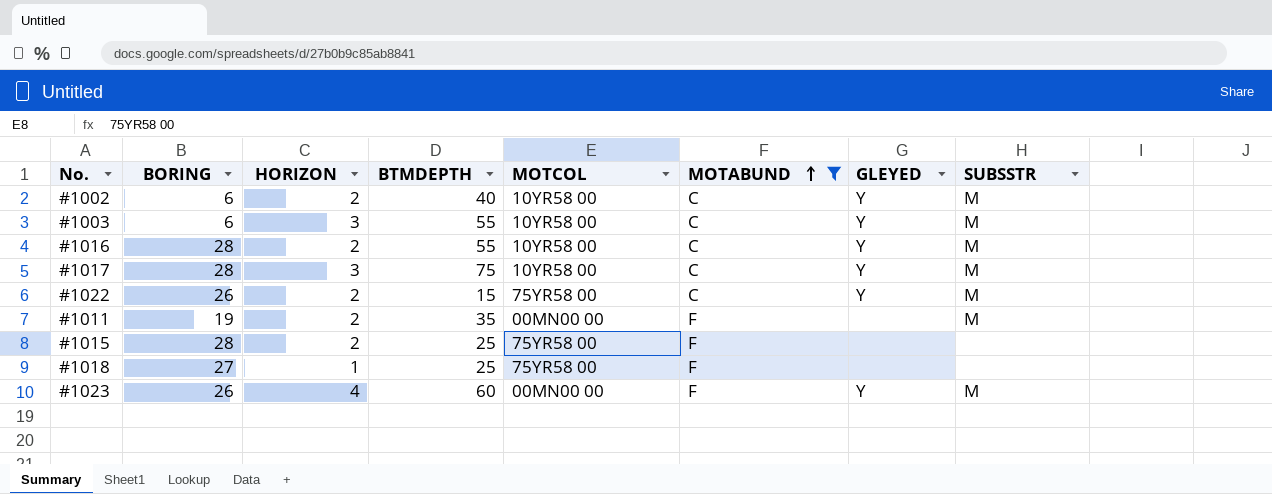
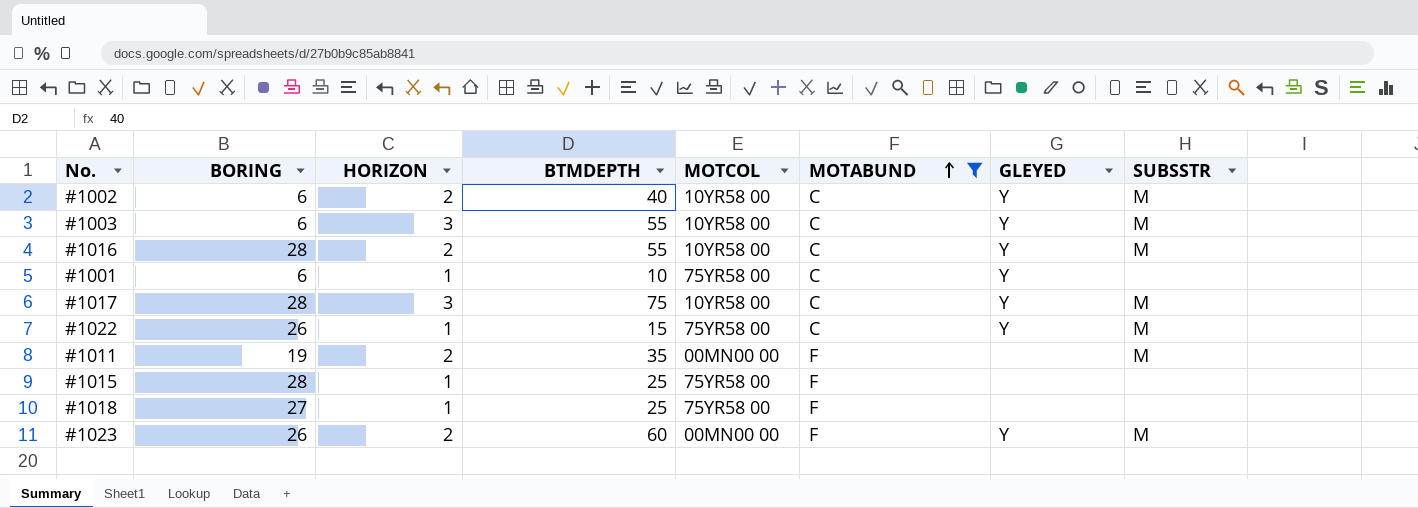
row #1001: none -> 6 | 1 | 10 | 75YR58 00 | C | Y | none
#1022 | HORIZON: 2 -> 1
#1015 | HORIZON: 2 -> 1
#1023 | HORIZON: 4 -> 2

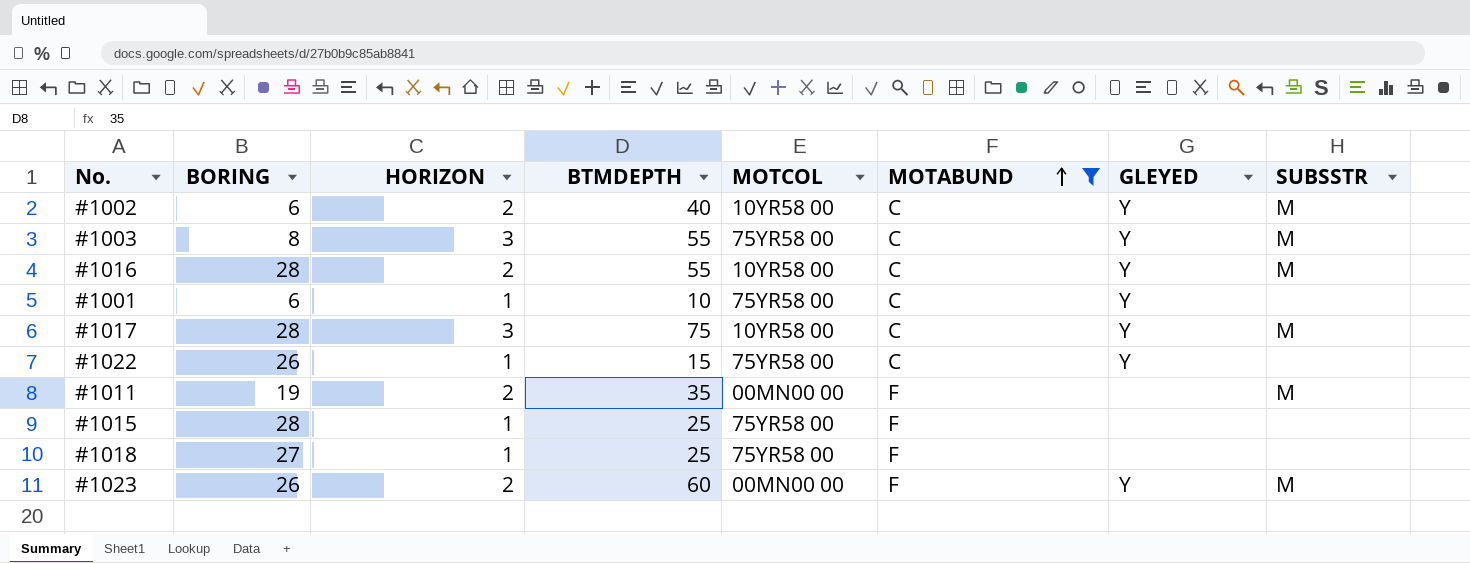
#1003 | BORING: 6 -> 8
#1003 | MOTCOL: 10YR58 00 -> 75YR58 00
#1022 | SUBSSTR: M -> none

